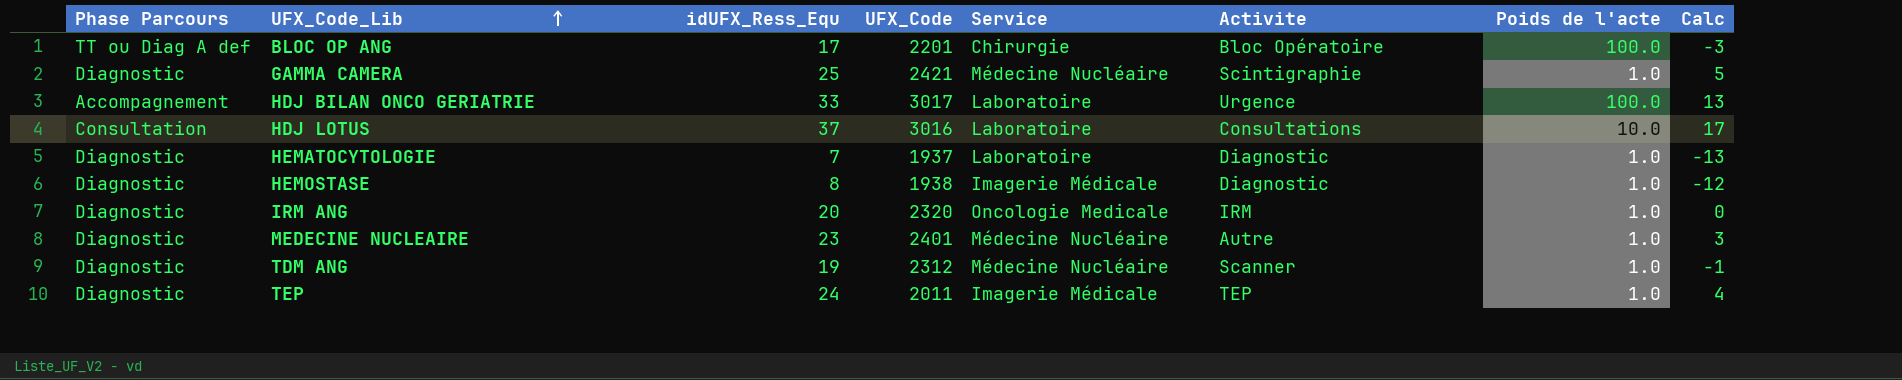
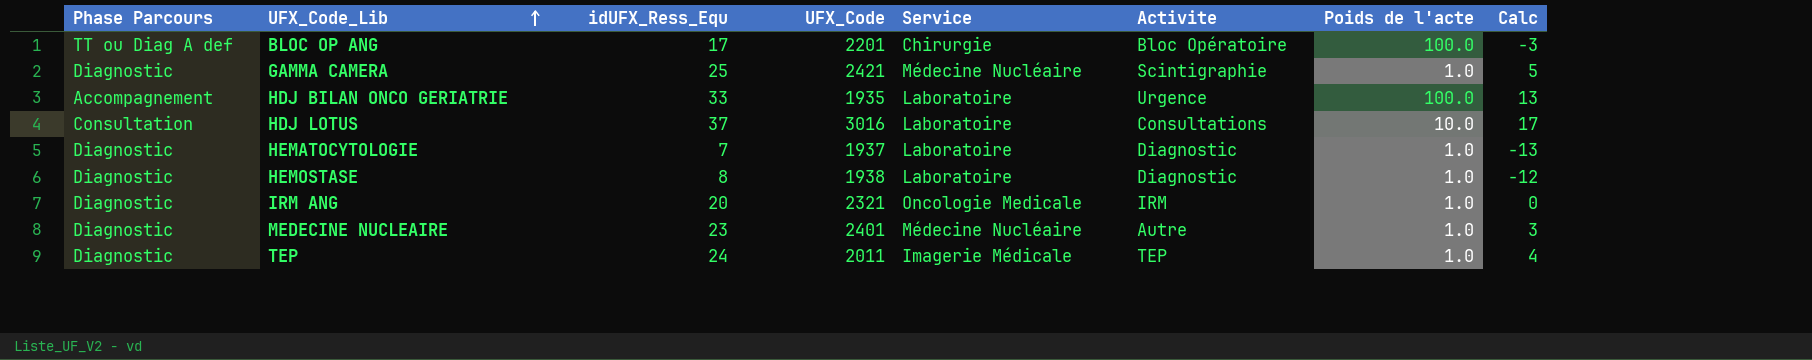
row TDM ANG: Diagnostic | 19 | 2312 | Médecine Nucléaire | Scanner | 1.0 | -1 -> none
HDJ BILAN ONCO GERIATRIE | UFX_Code: 3017 -> 1935
HEMOSTASE | Service: Imagerie Médicale -> Laboratoire
IRM ANG | UFX_Code: 2320 -> 2321

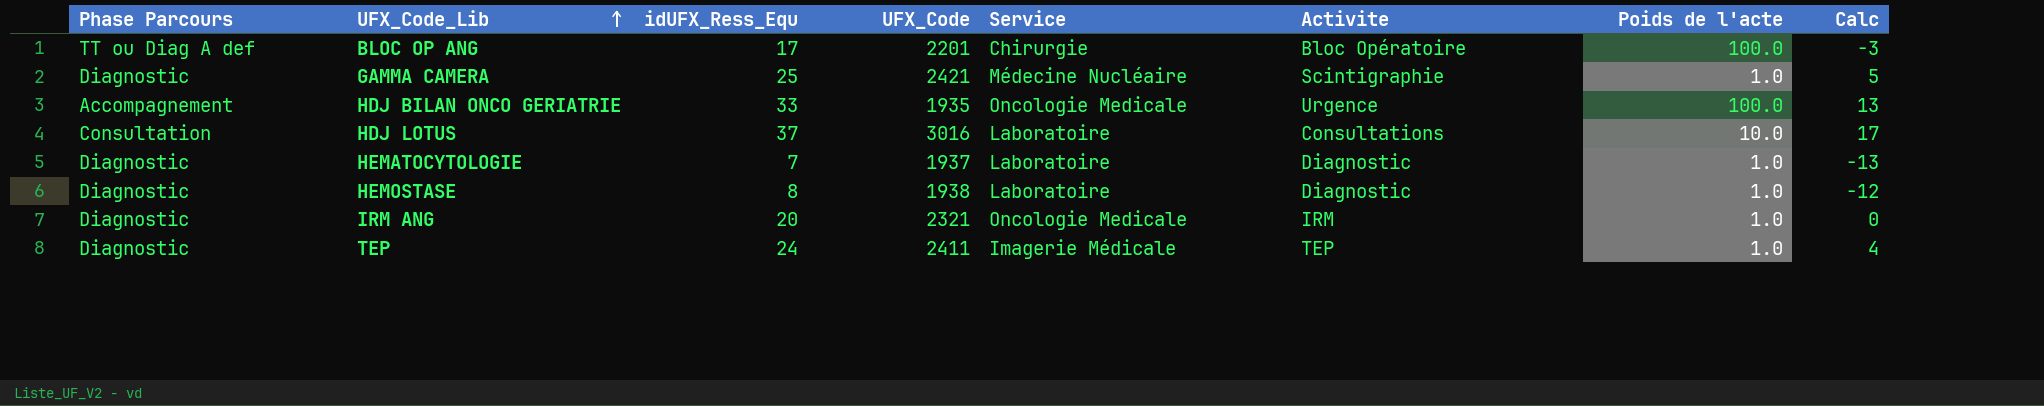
row MEDECINE NUCLEAIRE: Diagnostic | 23 | 2401 | Médecine Nucléaire | Autre | 1.0 | 3 -> none
HDJ BILAN ONCO GERIATRIE | Service: Laboratoire -> Oncologie Medicale
TEP | UFX_Code: 2011 -> 2411

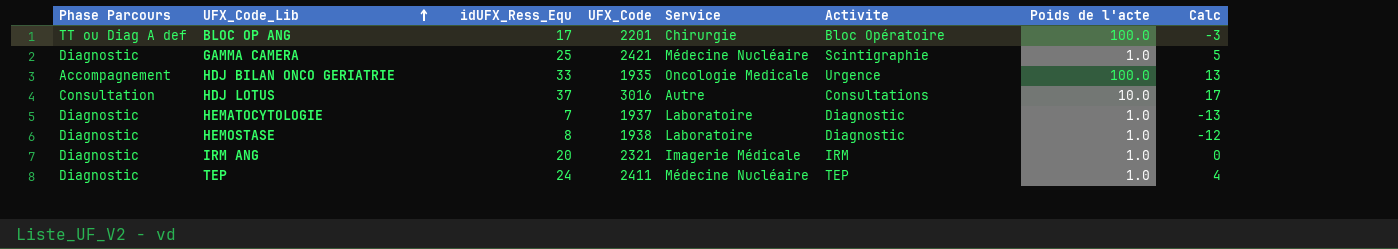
HDJ LOTUS | Service: Laboratoire -> Autre
IRM ANG | Service: Oncologie Medicale -> Imagerie Médicale
TEP | Service: Imagerie Médicale -> Médecine Nucléaire

